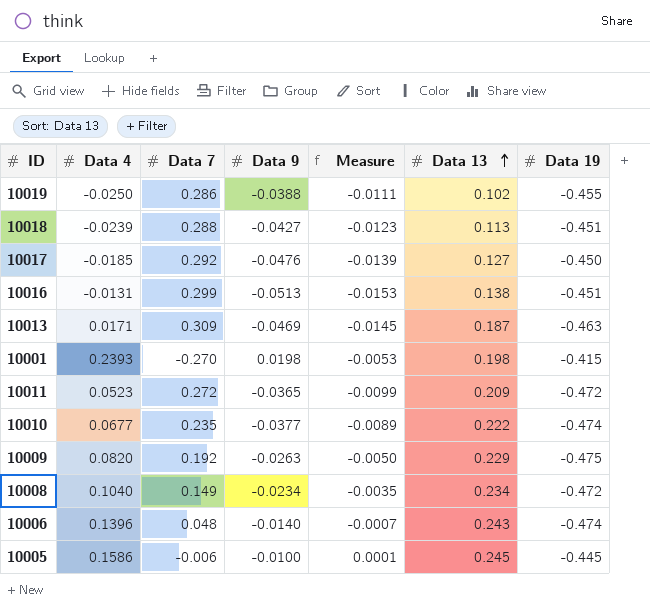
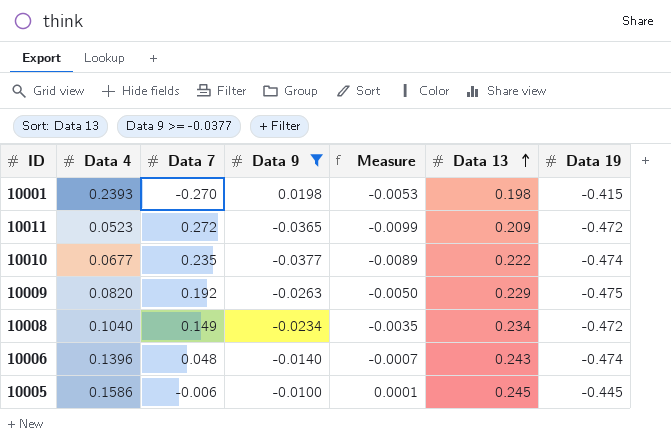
filter: none -> Data 9 >= -0.0377

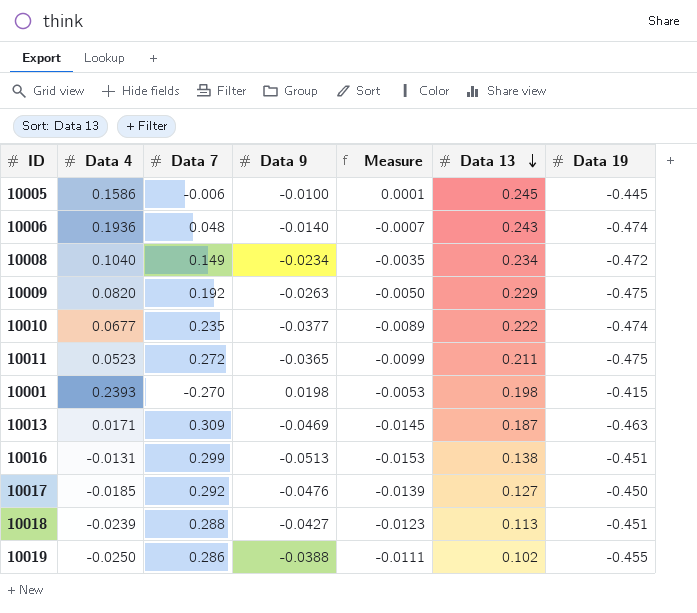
filter: Data 9 >= -0.0377 -> none
row order: Data 13 ascending -> Data 13 descending
10006 | Data 4: 0.1396 -> 0.1936
10011 | Data 13: 0.209 -> 0.211
10011 | Data 19: -0.472 -> -0.475

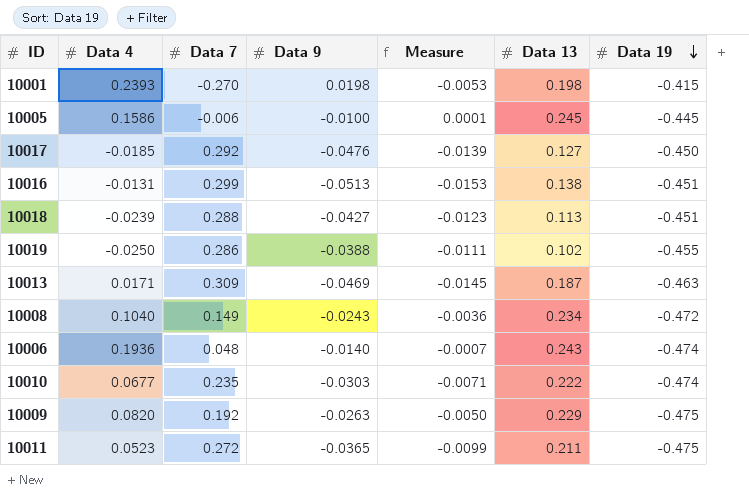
row order: Data 13 descending -> Data 19 descending
10008 | Data 9: -0.0234 -> -0.0243
10008 | Measure: -0.0035 -> -0.0036
10010 | Data 9: -0.0377 -> -0.0303
10010 | Measure: -0.0089 -> -0.0071

